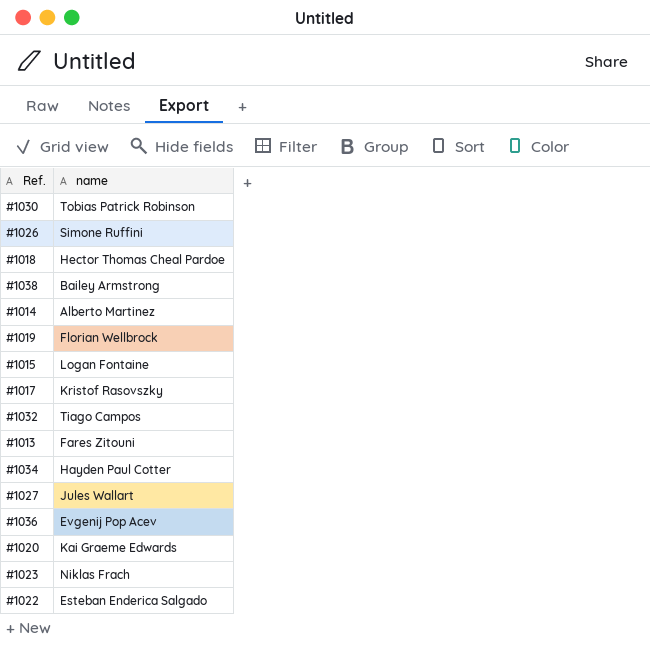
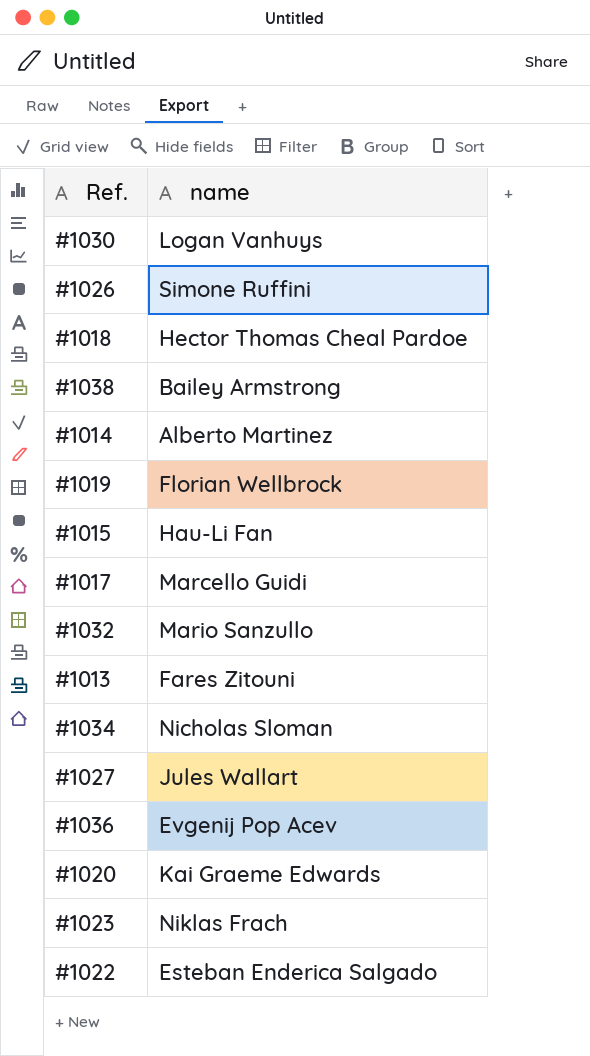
#1030 | name: Tobias Patrick Robinson -> Logan Vanhuys
#1015 | name: Logan Fontaine -> Hau-Li Fan
#1017 | name: Kristof Rasovszky -> Marcello Guidi
#1032 | name: Tiago Campos -> Mario Sanzullo
#1034 | name: Hayden Paul Cotter -> Nicholas Sloman

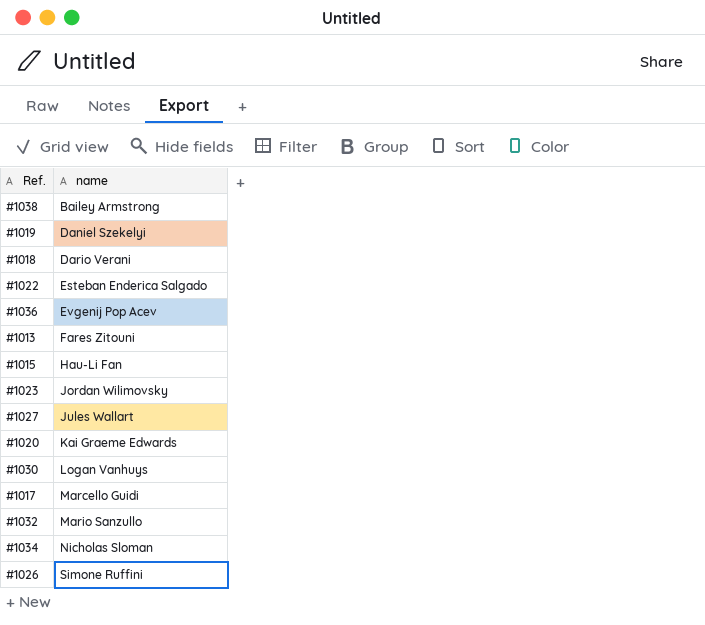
row order: none -> name ascending
row #1014: Alberto Martinez -> none
#1019 | name: Florian Wellbrock -> Daniel Szekelyi
#1018 | name: Hector Thomas Cheal Pardoe -> Dario Verani
#1023 | name: Niklas Frach -> Jordan Wilimovsky

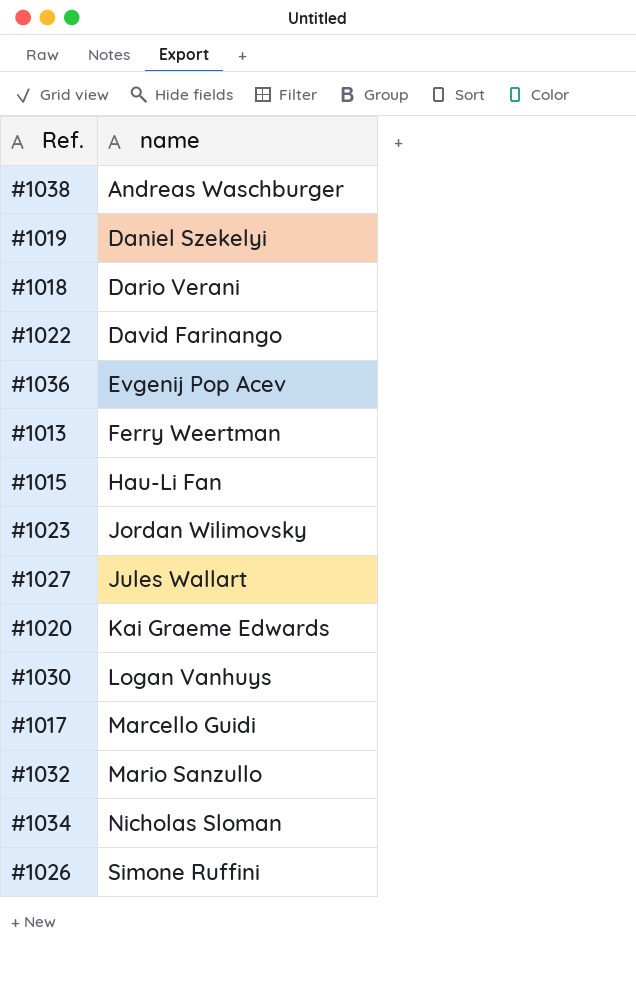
#1038 | name: Bailey Armstrong -> Andreas Waschburger
#1022 | name: Esteban Enderica Salgado -> David Farinango
#1013 | name: Fares Zitouni -> Ferry Weertman

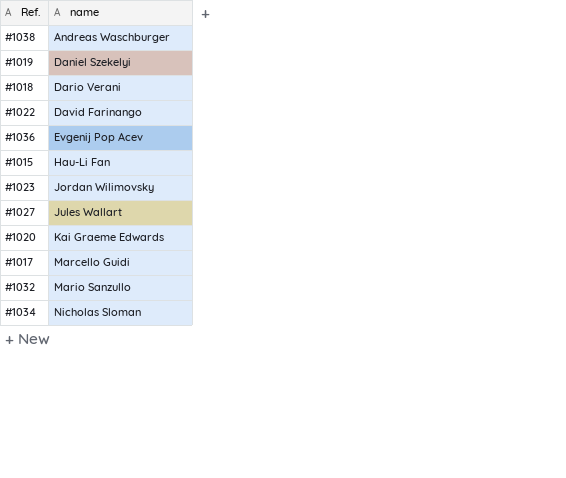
row #1013: Ferry Weertman -> none
row #1030: Logan Vanhuys -> none
row #1026: Simone Ruffini -> none

